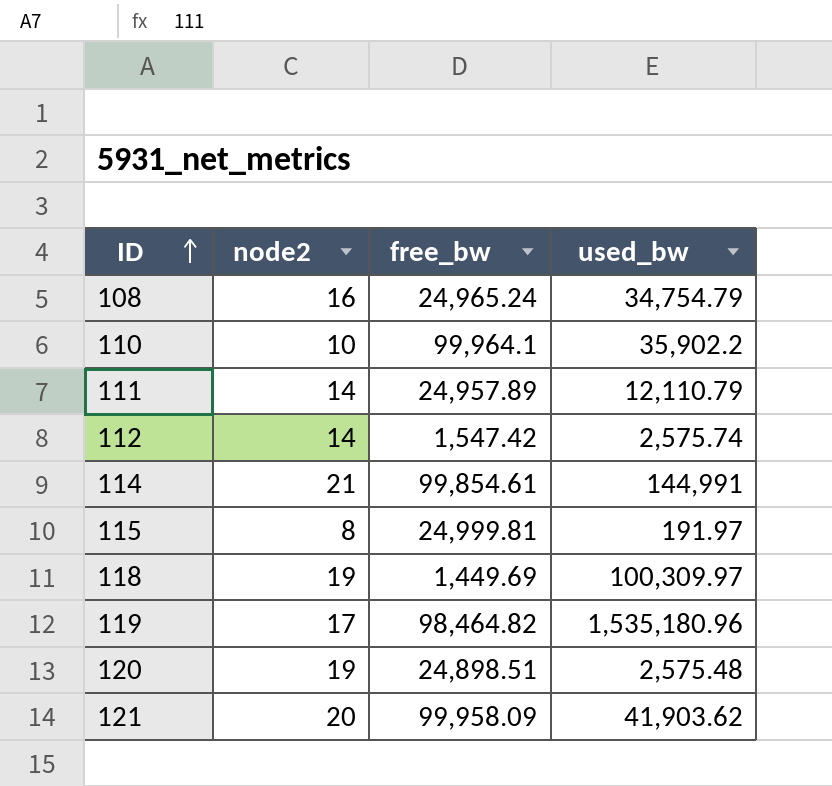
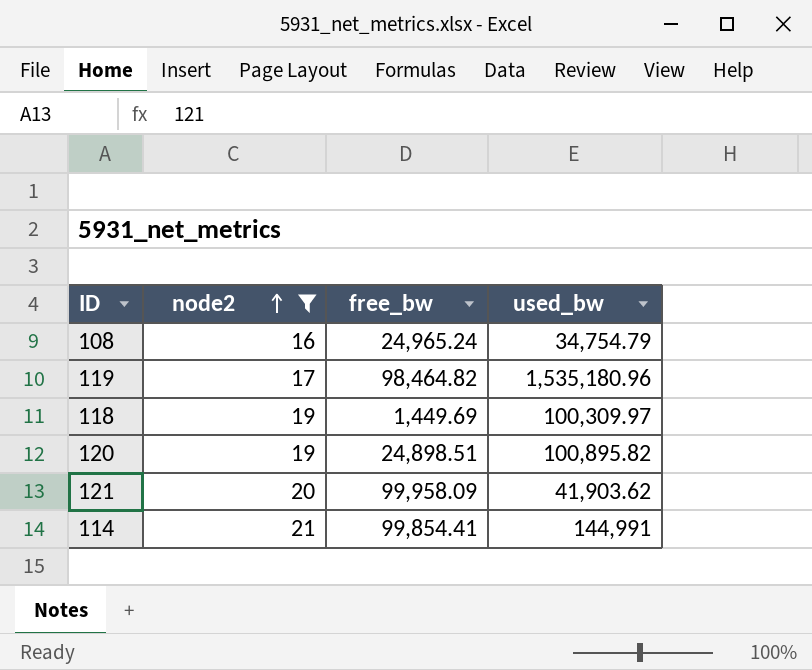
filter: none -> node2 >= 16
row order: ID ascending -> node2 ascending
120 | used_bw: 2,575.48 -> 100,895.82
114 | free_bw: 99,854.61 -> 99,854.41

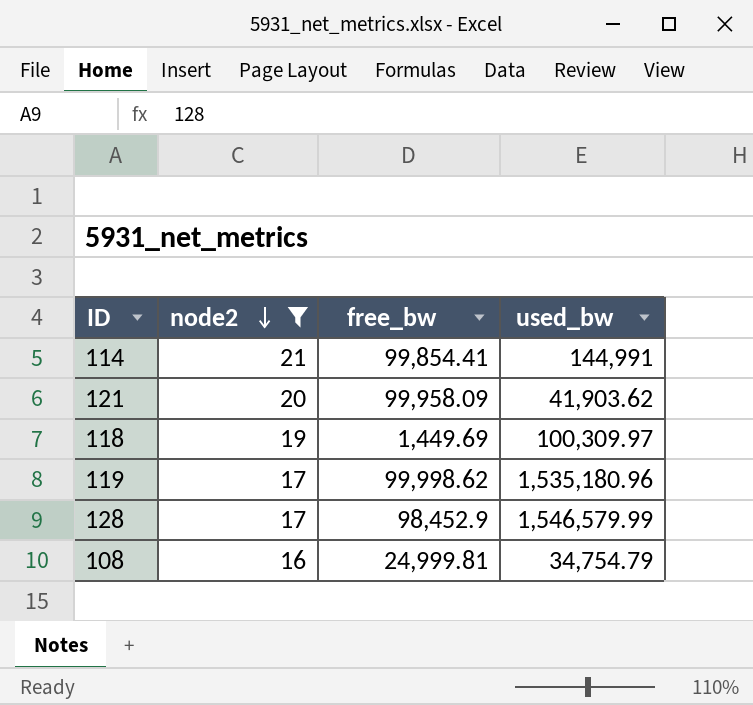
row order: node2 ascending -> node2 descending
row 120: 19 | 24,898.51 | 100,895.82 -> none
119 | free_bw: 98,464.82 -> 99,998.62
row 128: none -> 17 | 98,452.9 | 1,546,579.99
108 | free_bw: 24,965.24 -> 24,999.81

